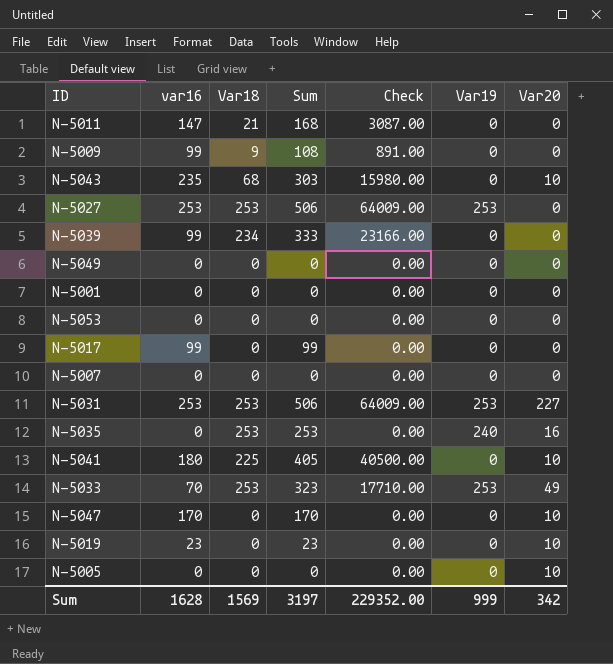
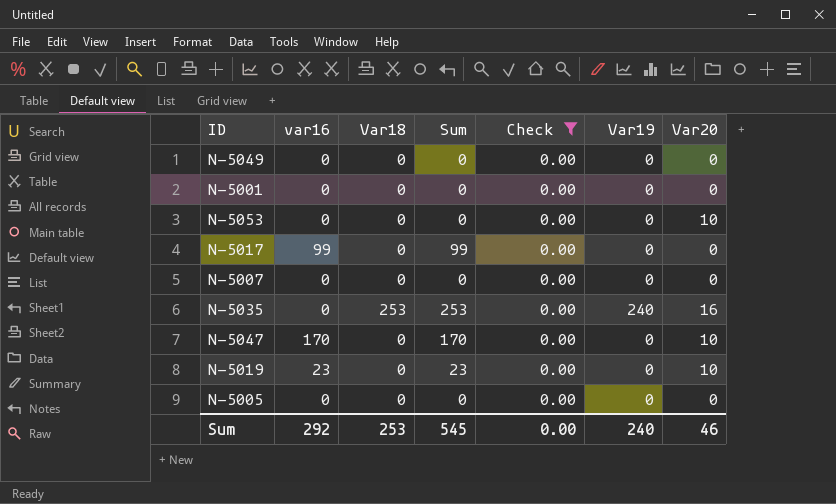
filter: none -> Check = 0.00
N-5053 | Var20: 0 -> 10
N-5005 | Var20: 10 -> 0
Sum | var16: 1628 -> 292
Sum | Var18: 1569 -> 253
Sum | Sum: 3197 -> 545
Sum | Check: 229352.00 -> 0.00
Sum | Var19: 999 -> 240
Sum | Var20: 342 -> 46

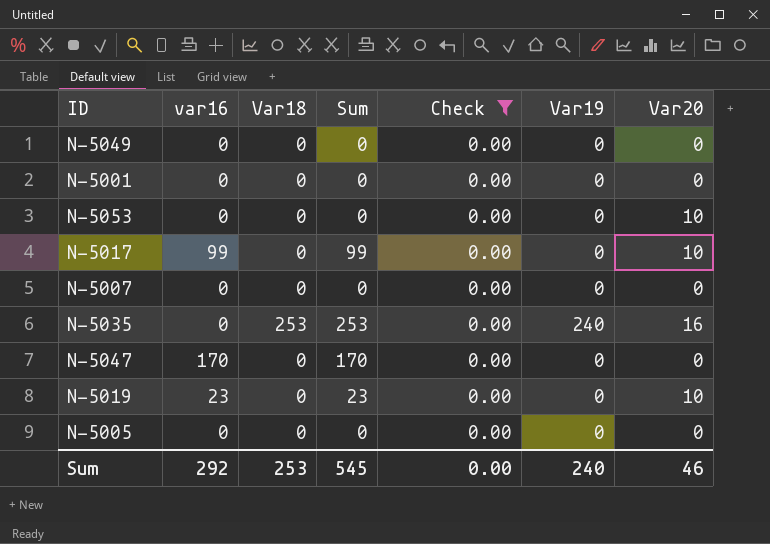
N-5017 | Var20: 0 -> 10
N-5047 | Var20: 10 -> 0

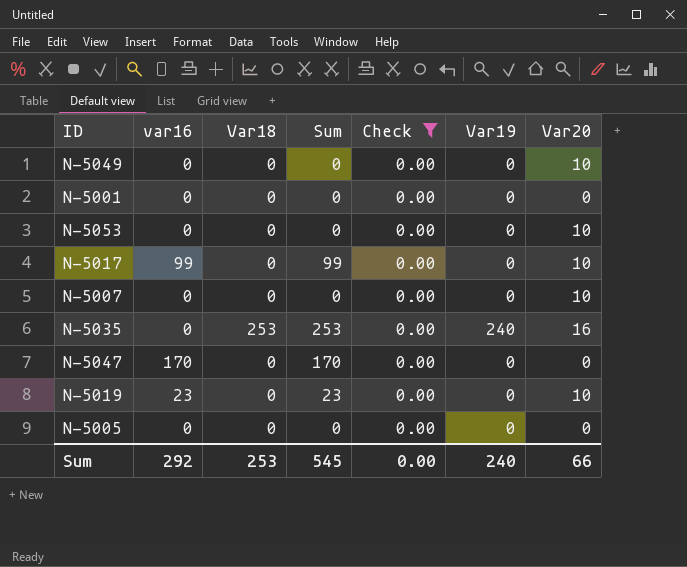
N-5049 | Var20: 0 -> 10
N-5007 | Var20: 0 -> 10
Sum | Var20: 46 -> 66

